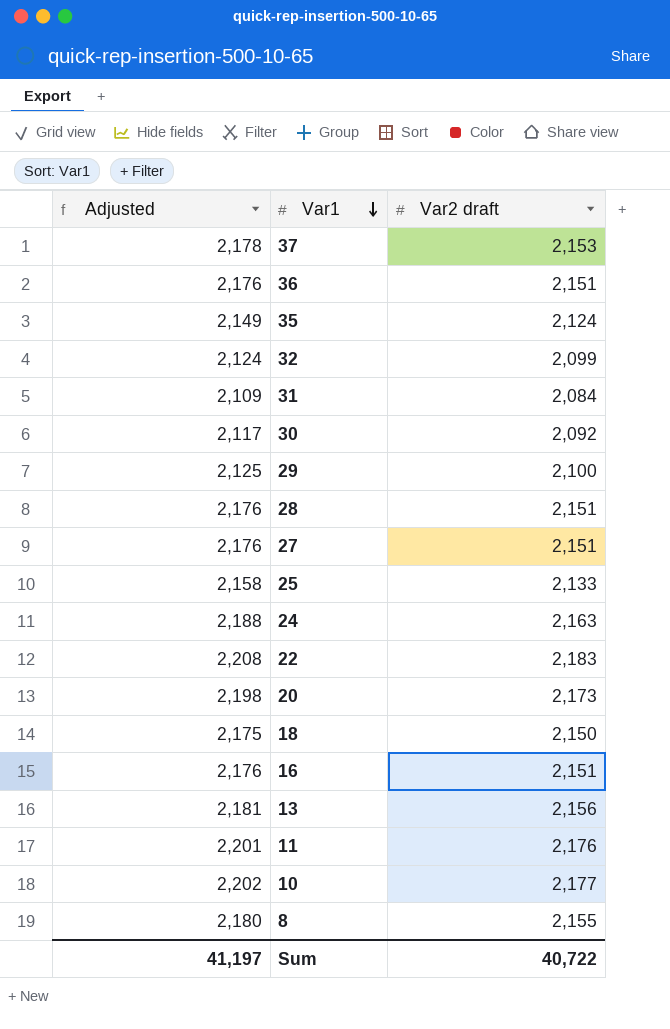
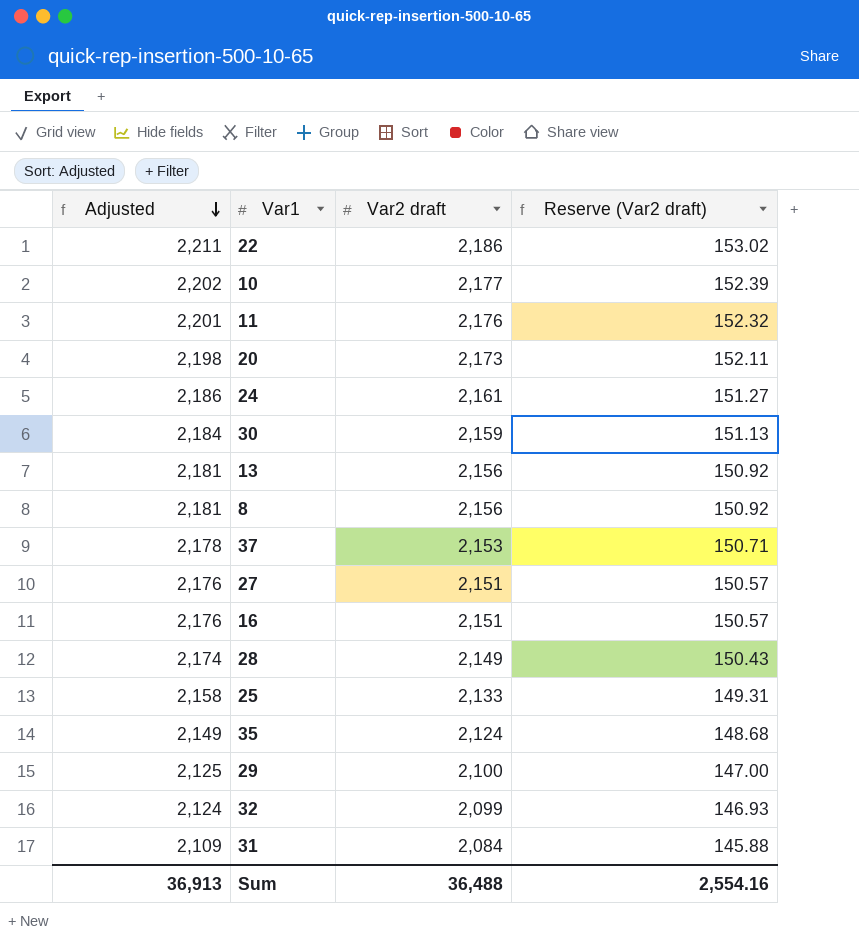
row order: Var1 descending -> Adjusted descending
column Reserve (Var2 draft) | formula: none -> [Var2 draft] * 0.07
row 36: 2,176 | 2,151 -> none
row 18: 2,175 | 2,150 -> none
22 | Adjusted: 2,208 -> 2,211
22 | Var2 draft: 2,183 -> 2,186
24 | Adjusted: 2,188 -> 2,186
24 | Var2 draft: 2,163 -> 2,161
30 | Adjusted: 2,117 -> 2,184
30 | Var2 draft: 2,092 -> 2,159
8 | Adjusted: 2,180 -> 2,181
8 | Var2 draft: 2,155 -> 2,156
28 | Adjusted: 2,176 -> 2,174
28 | Var2 draft: 2,151 -> 2,149
Sum | Adjusted: 41,197 -> 36,913
Sum | Var2 draft: 40,722 -> 36,488

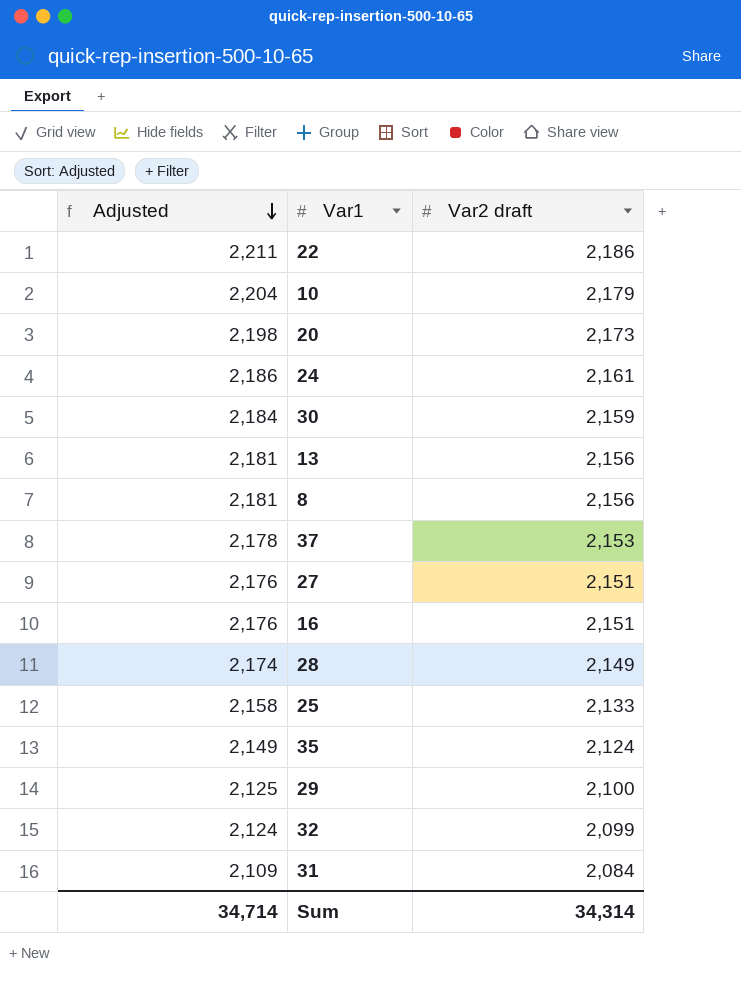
column Reserve (Var2 draft) | formula: [Var2 draft] * 0.07 -> none
row 11: 2,201 | 2,176 | 152.32 -> none
10 | Adjusted: 2,202 -> 2,204
10 | Var2 draft: 2,177 -> 2,179
Sum | Adjusted: 36,913 -> 34,714
Sum | Var2 draft: 36,488 -> 34,314

